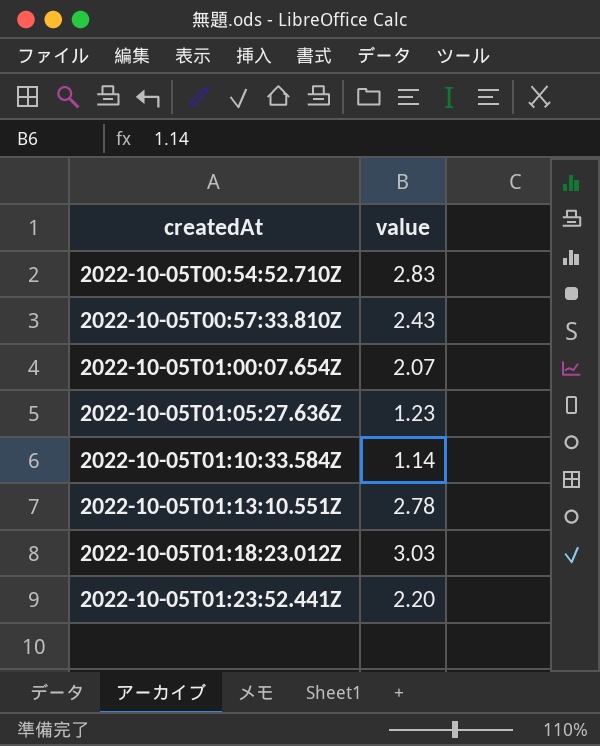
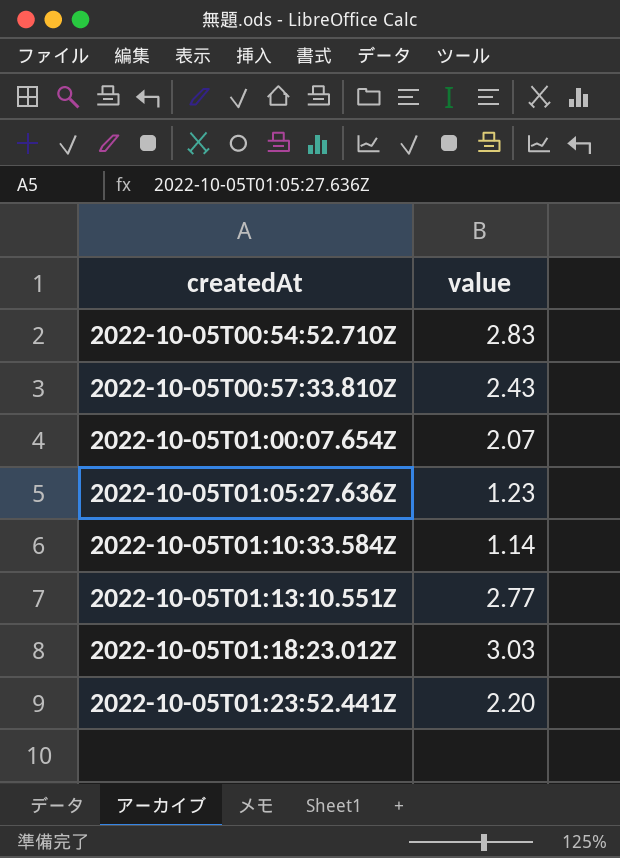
2022-10-05T01:13:10.551Z | value: 2.78 -> 2.77

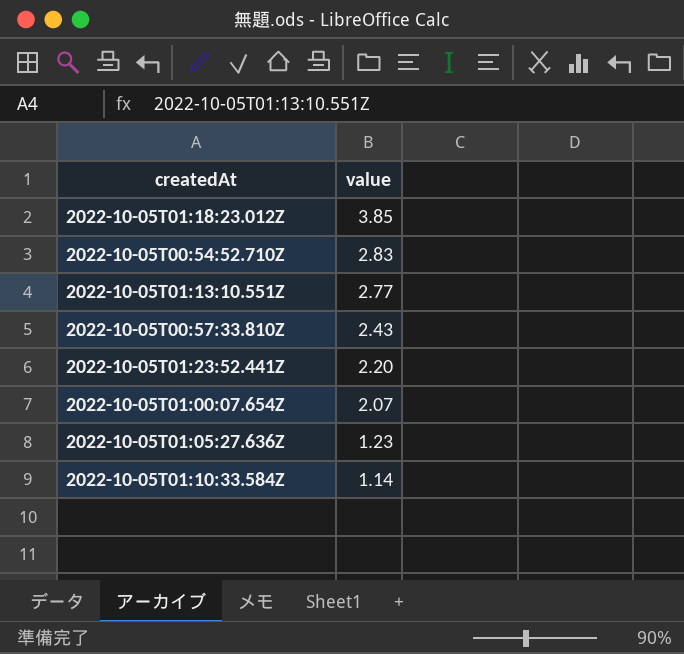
row order: createdAt ascending -> value descending
2022-10-05T01:18:23.012Z | value: 3.03 -> 3.85

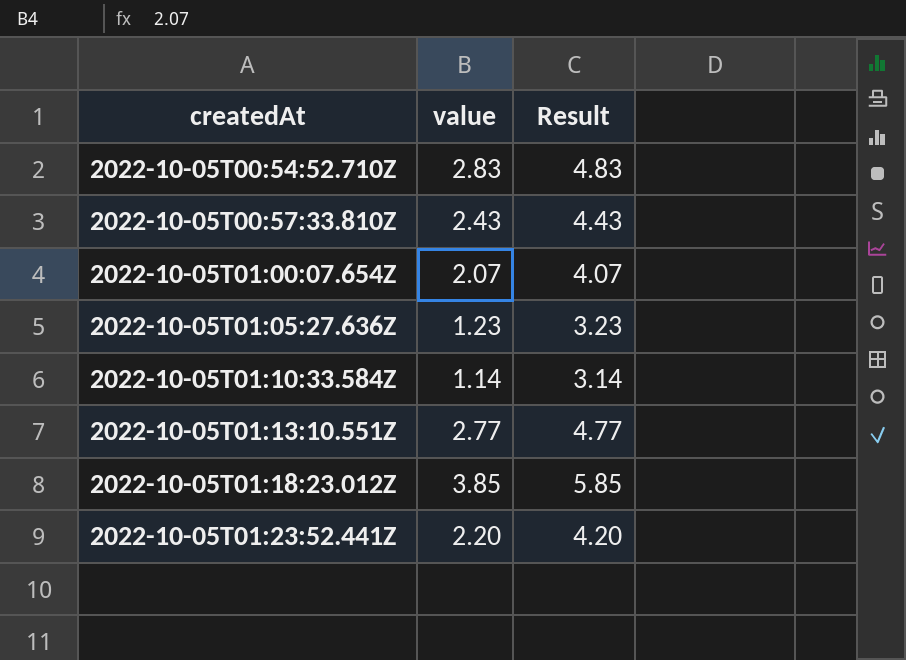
row order: value descending -> createdAt ascending
column Result | formula: none -> [value] + 2

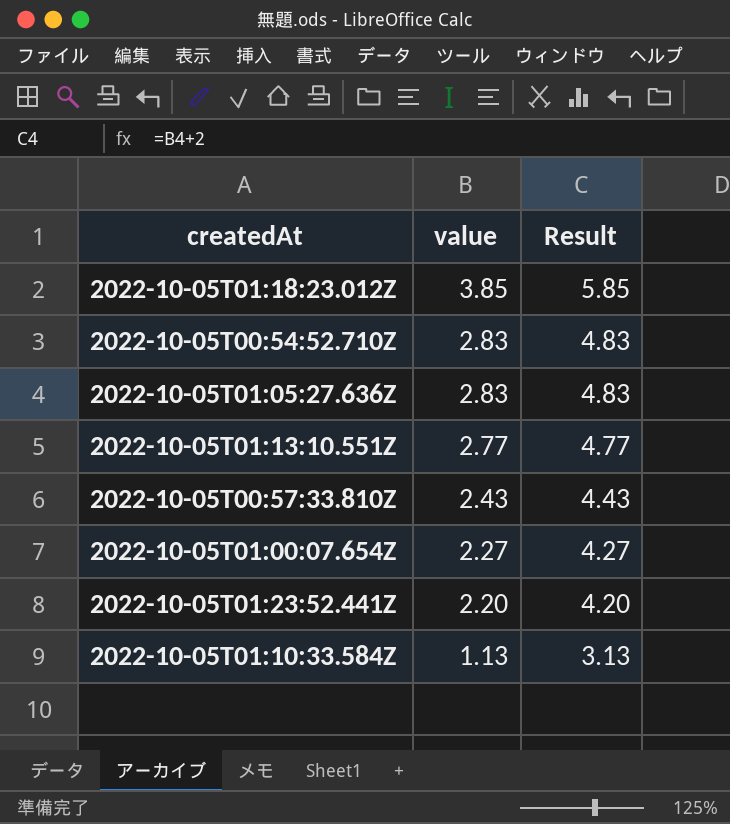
row order: createdAt ascending -> value descending
2022-10-05T01:05:27.636Z | value: 1.23 -> 2.83
2022-10-05T01:05:27.636Z | Result: 3.23 -> 4.83
2022-10-05T01:00:07.654Z | value: 2.07 -> 2.27
2022-10-05T01:00:07.654Z | Result: 4.07 -> 4.27
2022-10-05T01:10:33.584Z | value: 1.14 -> 1.13
2022-10-05T01:10:33.584Z | Result: 3.14 -> 3.13

